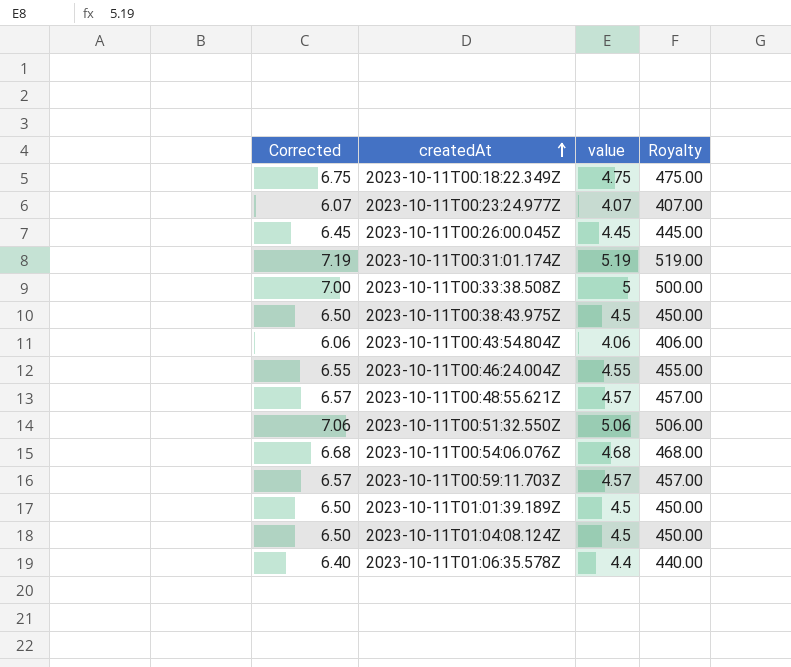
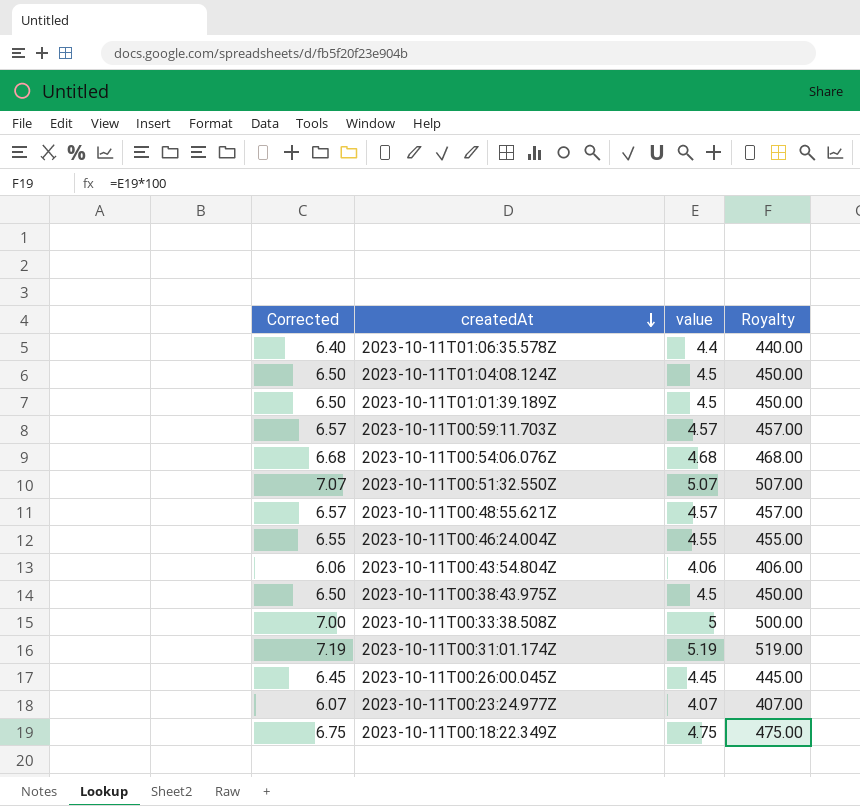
row order: createdAt ascending -> createdAt descending
2023-10-11T00:51:32.550Z | Corrected: 7.06 -> 7.07
2023-10-11T00:51:32.550Z | value: 5.06 -> 5.07
2023-10-11T00:51:32.550Z | Royalty: 506.00 -> 507.00

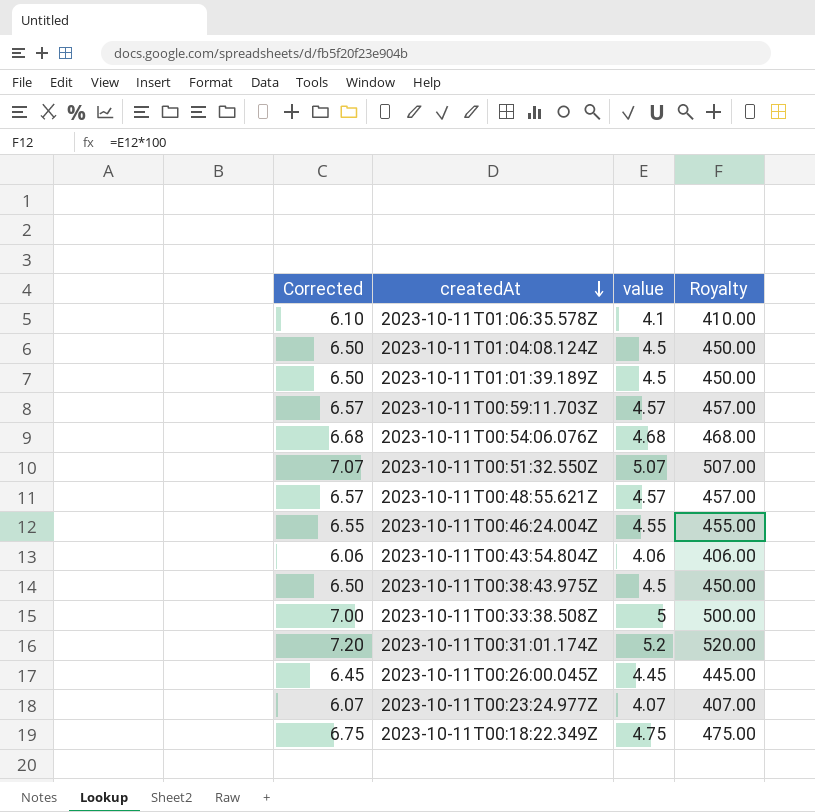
2023-10-11T01:06:35.578Z | Corrected: 6.40 -> 6.10
2023-10-11T01:06:35.578Z | value: 4.4 -> 4.1
2023-10-11T01:06:35.578Z | Royalty: 440.00 -> 410.00
2023-10-11T00:31:01.174Z | Corrected: 7.19 -> 7.20
2023-10-11T00:31:01.174Z | value: 5.19 -> 5.2
2023-10-11T00:31:01.174Z | Royalty: 519.00 -> 520.00

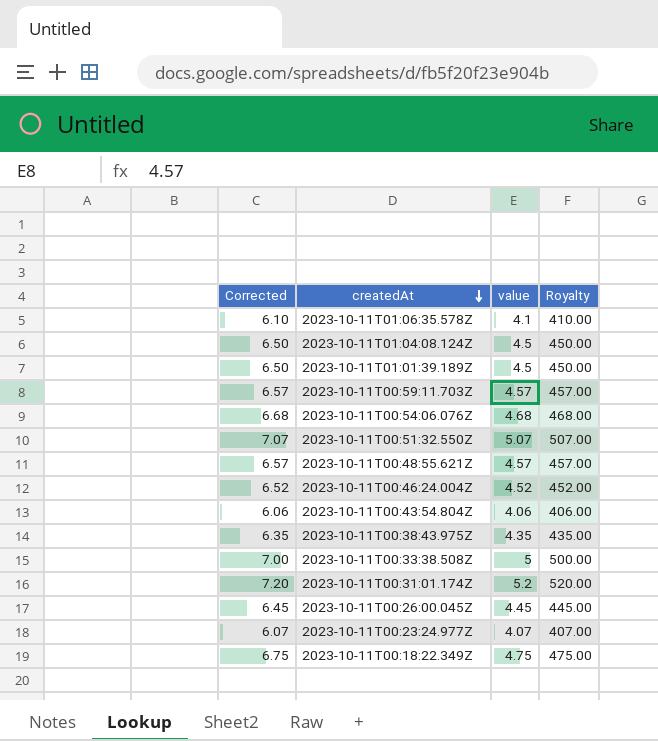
2023-10-11T00:46:24.004Z | Corrected: 6.55 -> 6.52
2023-10-11T00:46:24.004Z | value: 4.55 -> 4.52
2023-10-11T00:46:24.004Z | Royalty: 455.00 -> 452.00
2023-10-11T00:38:43.975Z | Corrected: 6.50 -> 6.35
2023-10-11T00:38:43.975Z | value: 4.5 -> 4.35
2023-10-11T00:38:43.975Z | Royalty: 450.00 -> 435.00

